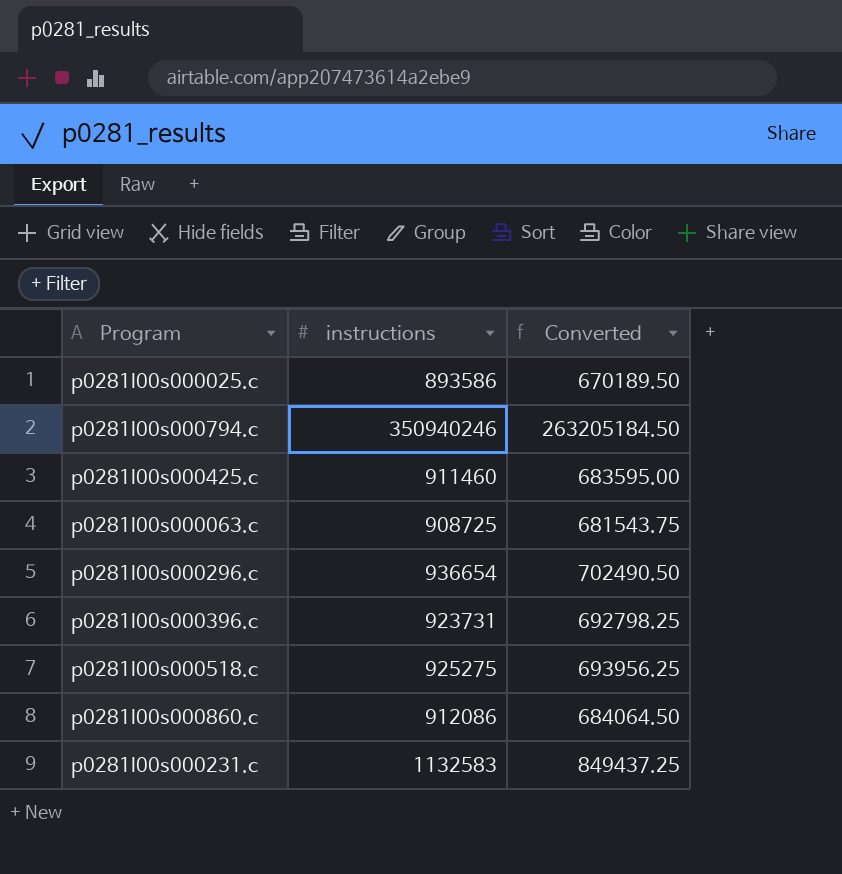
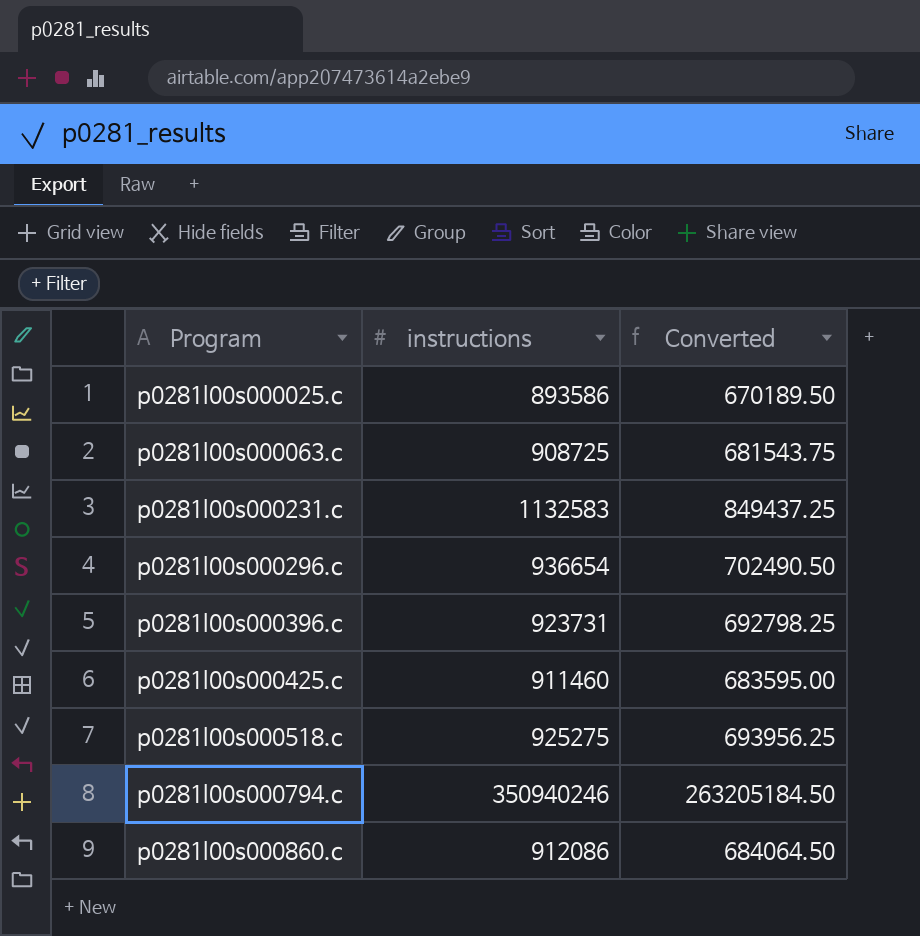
row order: none -> Program ascending

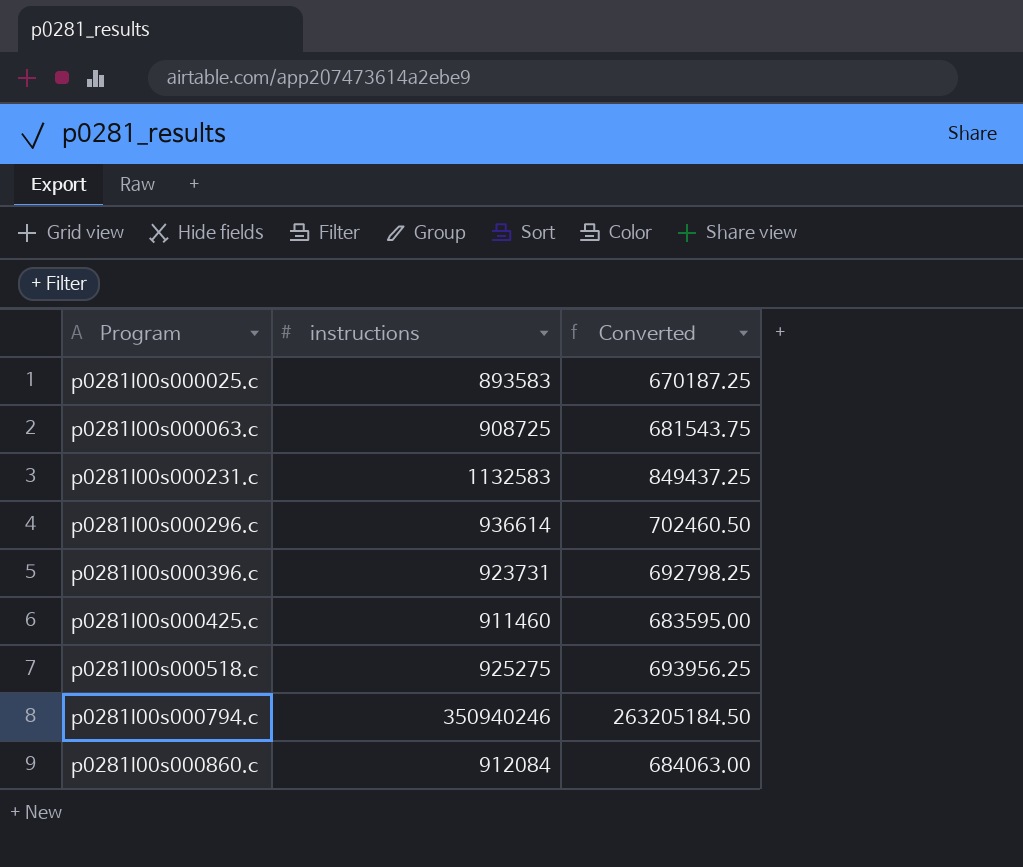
p0281l00s000025.c | instructions: 893586 -> 893583
p0281l00s000025.c | Converted: 670189.50 -> 670187.25
p0281l00s000296.c | instructions: 936654 -> 936614
p0281l00s000296.c | Converted: 702490.50 -> 702460.50
p0281l00s000860.c | instructions: 912086 -> 912084
p0281l00s000860.c | Converted: 684064.50 -> 684063.00

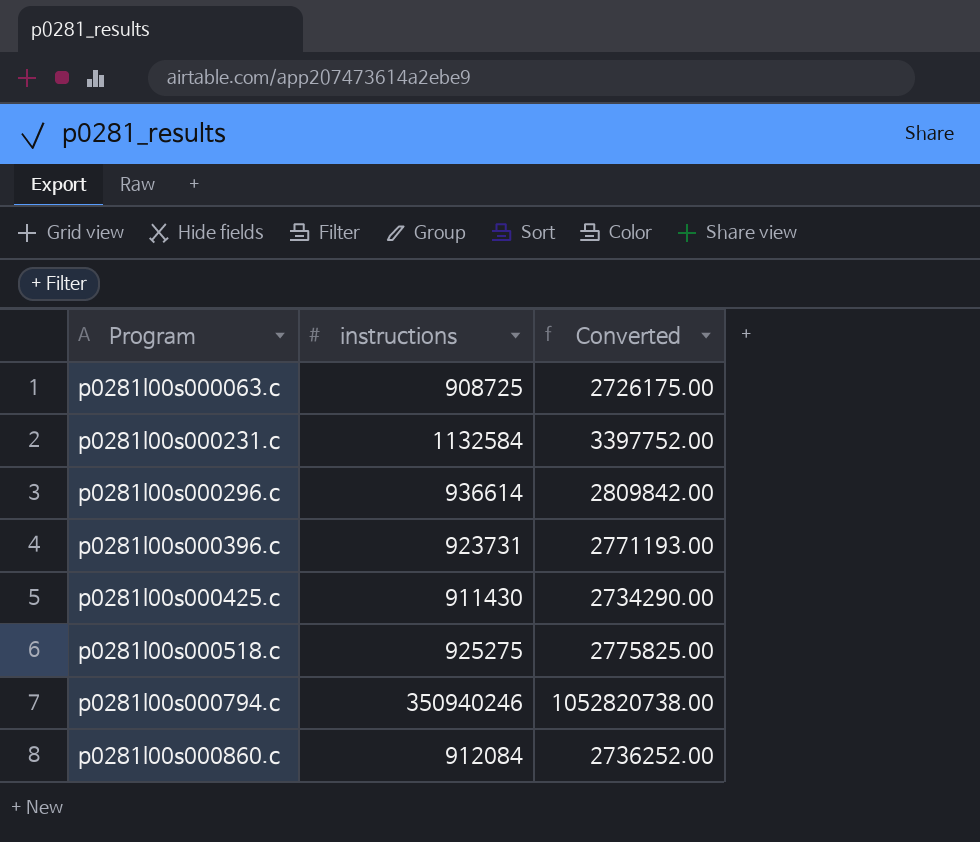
column Converted | formula: [instructions] * 0.75 -> [instructions] * 3
row p0281l00s000025.c: 893583 | 670187.25 -> none
p0281l00s000231.c | instructions: 1132583 -> 1132584
p0281l00s000425.c | instructions: 911460 -> 911430

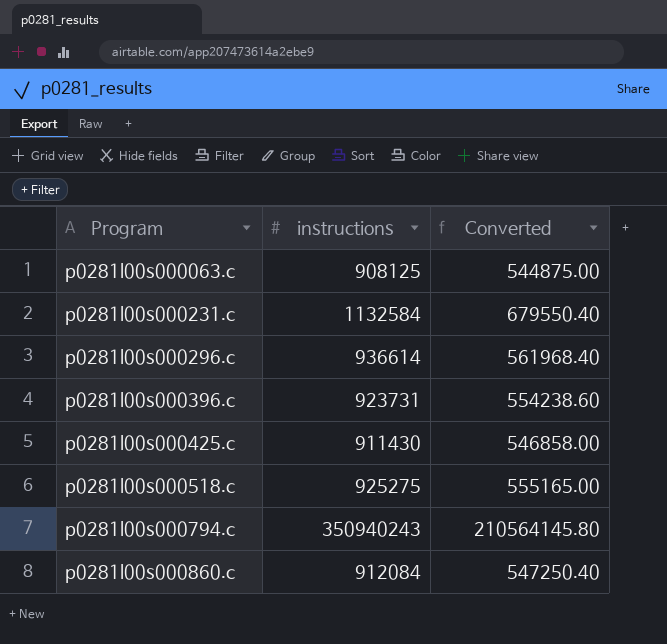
column Converted | formula: [instructions] * 3 -> [instructions] * 0.6
p0281l00s000063.c | instructions: 908725 -> 908125
p0281l00s000794.c | instructions: 350940246 -> 350940243

